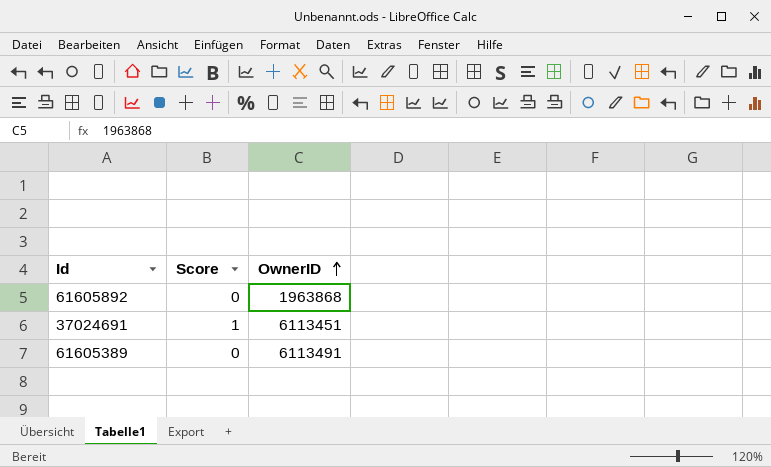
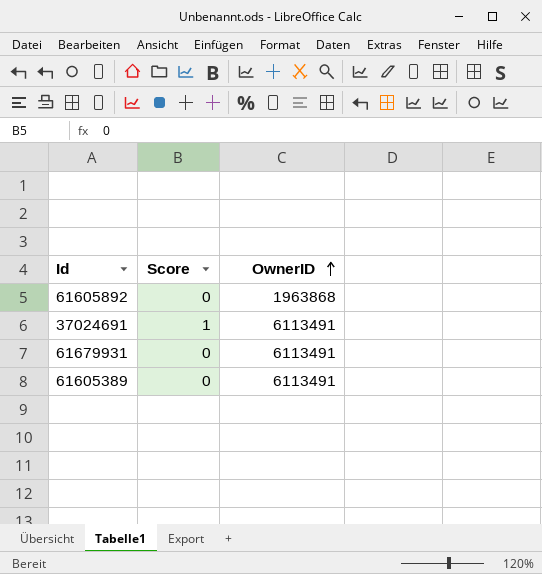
37024691 | OwnerID: 6113451 -> 6113491
row 61679931: none -> 0 | 6113491

